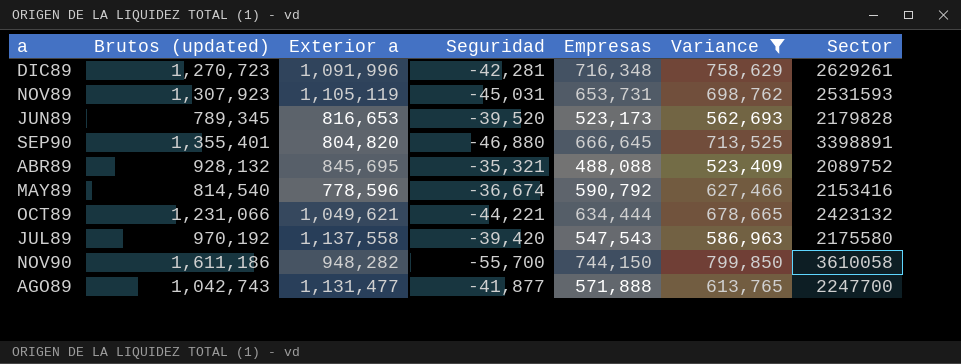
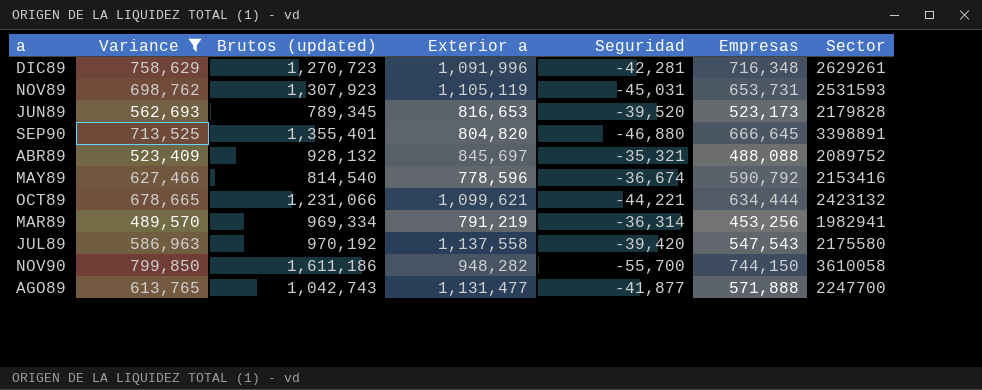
column Variance | position: 6 -> 2
ABR89 | Exterior a: 845,695 -> 845,697
OCT89 | Exterior a: 1,049,621 -> 1,099,621
row MAR89: none -> 489,570 | 969,334 | 791,219 | -36,314 | 453,256 | 1982941

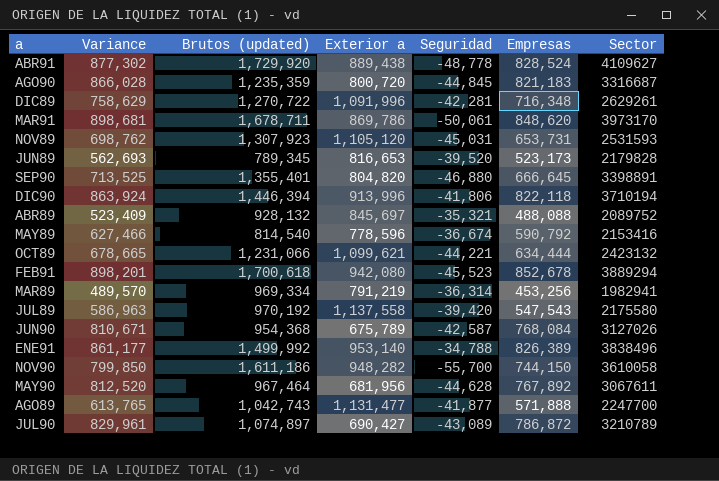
filter: Variance <= 799,850 -> none
DIC89 | Brutos (updated): 1,270,723 -> 1,270,722
NOV89 | Exterior a: 1,105,119 -> 1,105,120

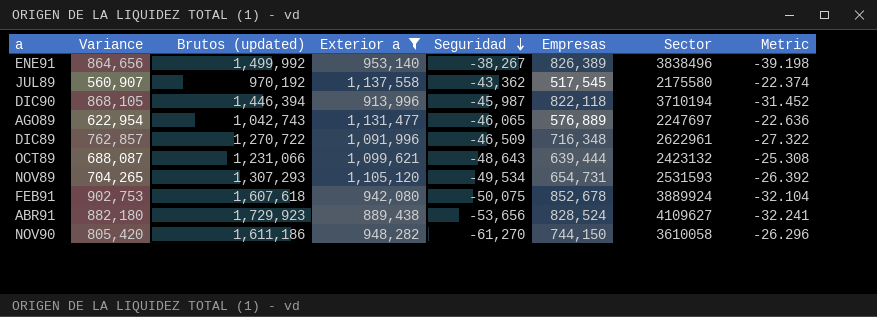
filter: none -> Exterior a >= 889,438
row order: none -> Seguridad descending
column Metric | formula: none -> [Brutos (updated)] / [Seguridad]
ENE91 | Variance: 861,177 -> 864,656
ENE91 | Seguridad: -34,788 -> -38,267
JUL89 | Variance: 586,963 -> 560,907
JUL89 | Seguridad: -39,420 -> -43,362
JUL89 | Empresas: 547,543 -> 517,545
DIC90 | Variance: 863,924 -> 868,105
DIC90 | Seguridad: -41,806 -> -45,987
AGO89 | Variance: 613,765 -> 622,954
AGO89 | Seguridad: -41,877 -> -46,065
AGO89 | Empresas: 571,888 -> 576,889
AGO89 | Sector: 2247700 -> 2247697
DIC89 | Variance: 758,629 -> 762,857
DIC89 | Seguridad: -42,281 -> -46,509
DIC89 | Sector: 2629261 -> 2622961
OCT89 | Variance: 678,665 -> 688,087
OCT89 | Seguridad: -44,221 -> -48,643
OCT89 | Empresas: 634,444 -> 639,444
NOV89 | Variance: 698,762 -> 704,265
NOV89 | Brutos (updated): 1,307,923 -> 1,307,293
NOV89 | Seguridad: -45,031 -> -49,534
NOV89 | Empresas: 653,731 -> 654,731
FEB91 | Variance: 898,201 -> 902,753
FEB91 | Brutos (updated): 1,700,618 -> 1,607,618
FEB91 | Seguridad: -45,523 -> -50,075
FEB91 | Sector: 3889294 -> 3889924
ABR91 | Variance: 877,302 -> 882,180
ABR91 | Brutos (updated): 1,729,920 -> 1,729,923
ABR91 | Seguridad: -48,778 -> -53,656
NOV90 | Variance: 799,850 -> 805,420
NOV90 | Seguridad: -55,700 -> -61,270

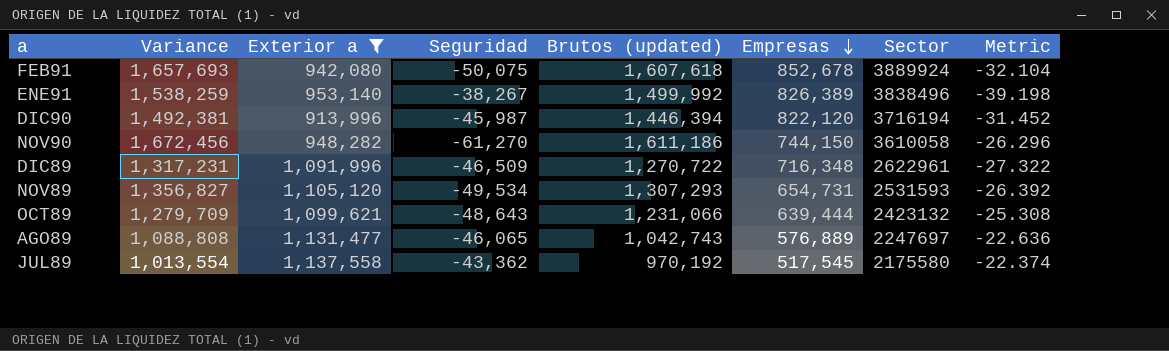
row order: Seguridad descending -> Empresas descending
column Variance | formula: [Empresas] - [Seguridad] -> [Brutos (updated)] - [Seguridad]
column Brutos (updated) | position: 3 -> 5
row ABR91: 882,180 | 1,729,923 | 889,438 | -53,656 | 828,524 | 4109627 | -32.241 -> none
DIC90 | Empresas: 822,118 -> 822,120
DIC90 | Sector: 3710194 -> 3716194

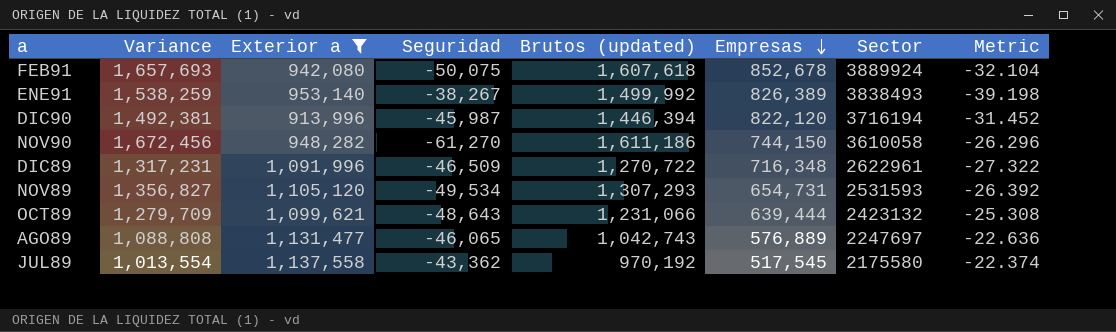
ENE91 | Sector: 3838496 -> 3838493

